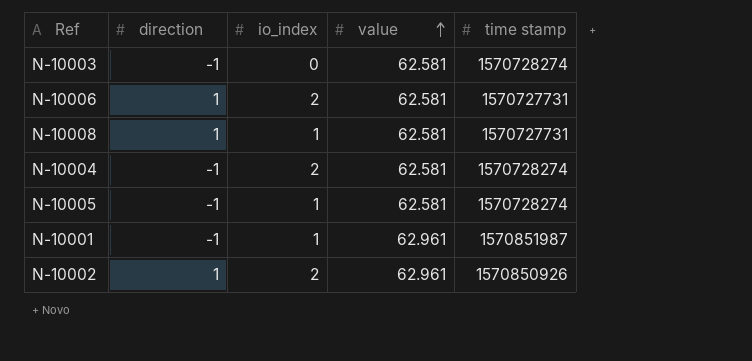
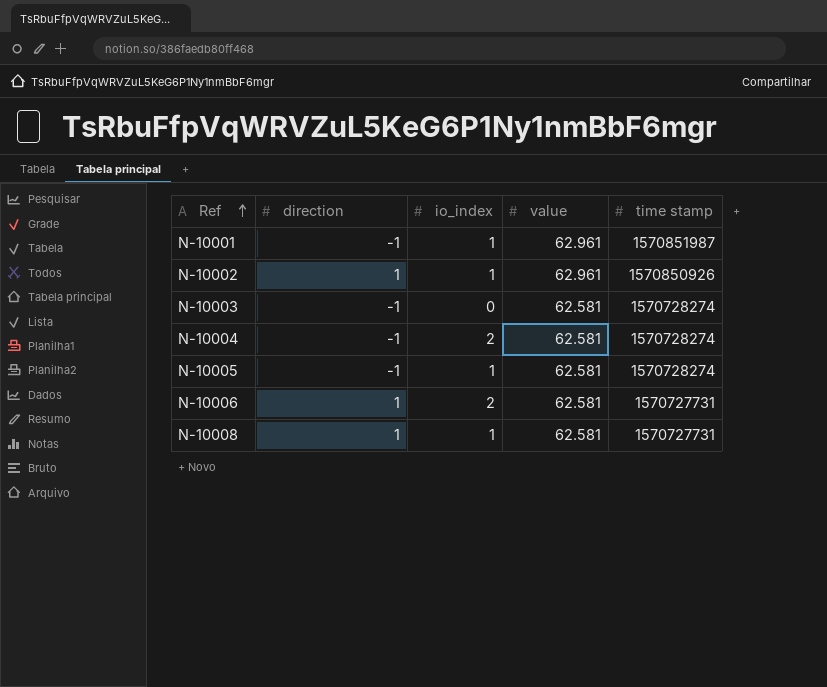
row order: value ascending -> Ref ascending
N-10002 | io_index: 2 -> 1

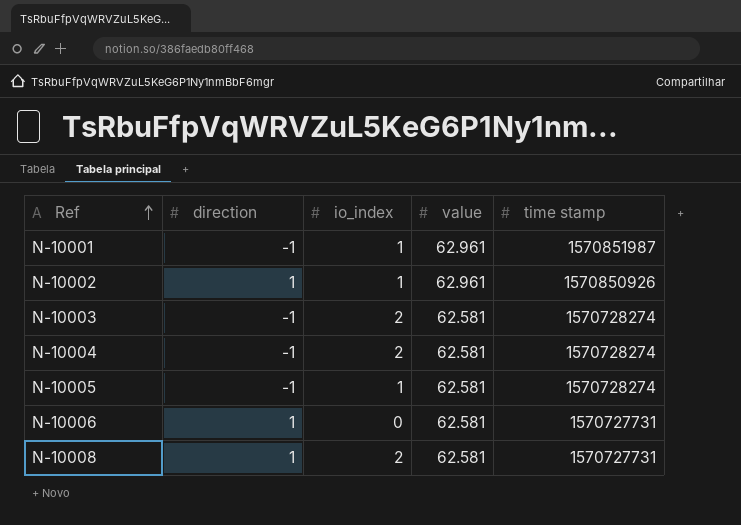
N-10003 | io_index: 0 -> 2
N-10006 | io_index: 2 -> 0
N-10008 | io_index: 1 -> 2

